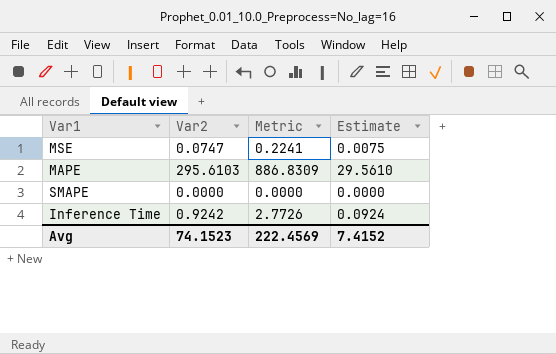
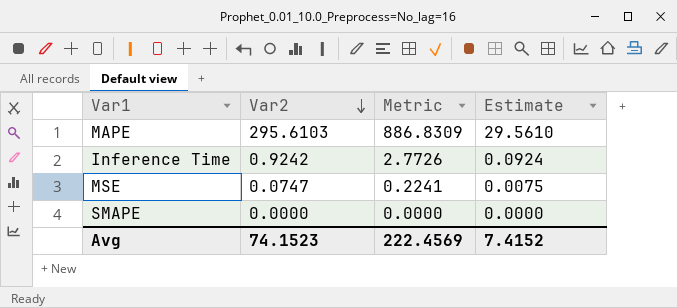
row order: none -> Var2 descending

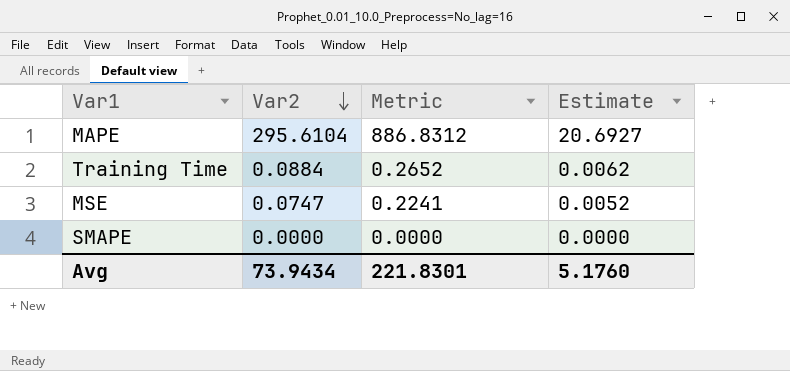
column Estimate | formula: [Var2] * 0.1 -> [Var2] * 0.07
row Inference Time: 0.9242 | 2.7726 | 0.0924 -> none
MAPE | Var2: 295.6103 -> 295.6104
MAPE | Metric: 886.8309 -> 886.8312
row Training Time: none -> 0.0884 | 0.2652 | 0.0062
Avg | Var2: 74.1523 -> 73.9434
Avg | Metric: 222.4569 -> 221.8301
Avg | Estimate: 7.4152 -> 5.1760

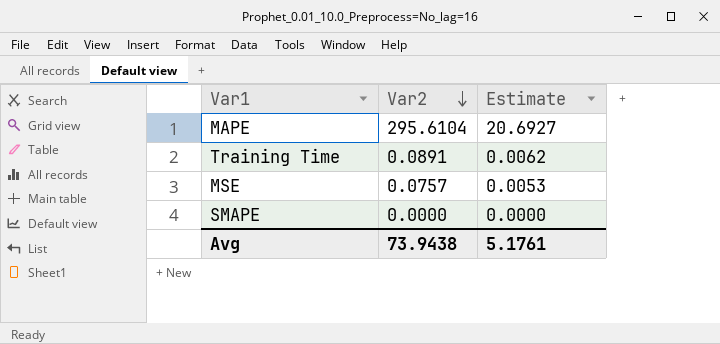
column Metric | formula: [Var2] * 3 -> none
Training Time | Var2: 0.0884 -> 0.0891
MSE | Var2: 0.0747 -> 0.0757
MSE | Estimate: 0.0052 -> 0.0053
Avg | Var2: 73.9434 -> 73.9438
Avg | Estimate: 5.1760 -> 5.1761

